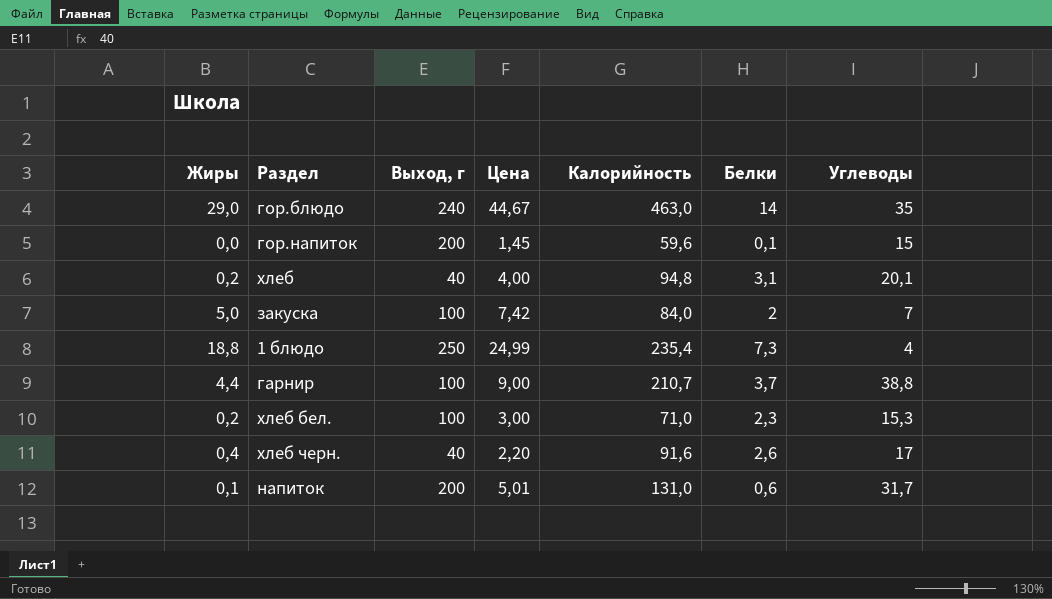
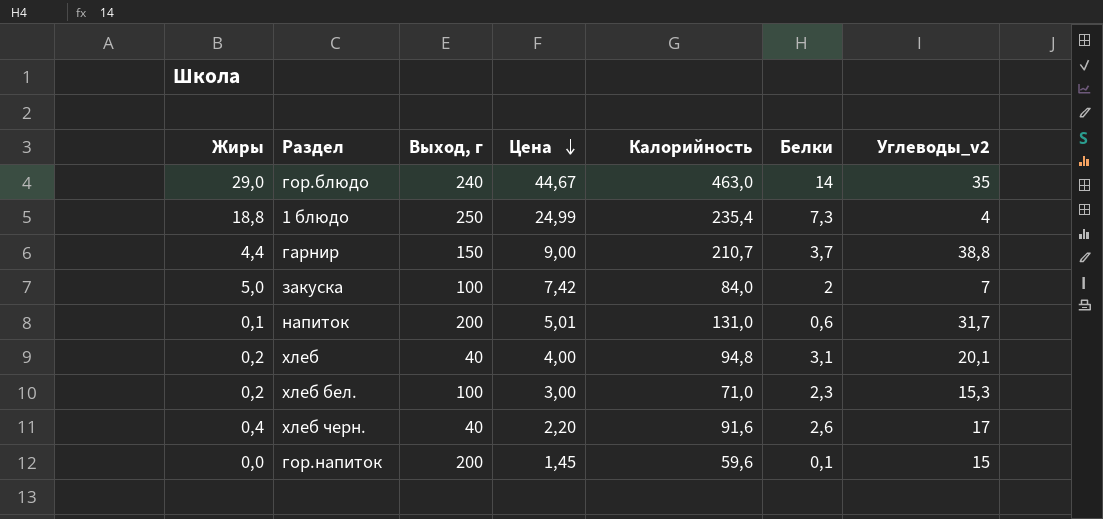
row order: none -> Цена descending
column name: Углеводы -> Углеводы_v2
гарнир | Выход, г: 100 -> 150

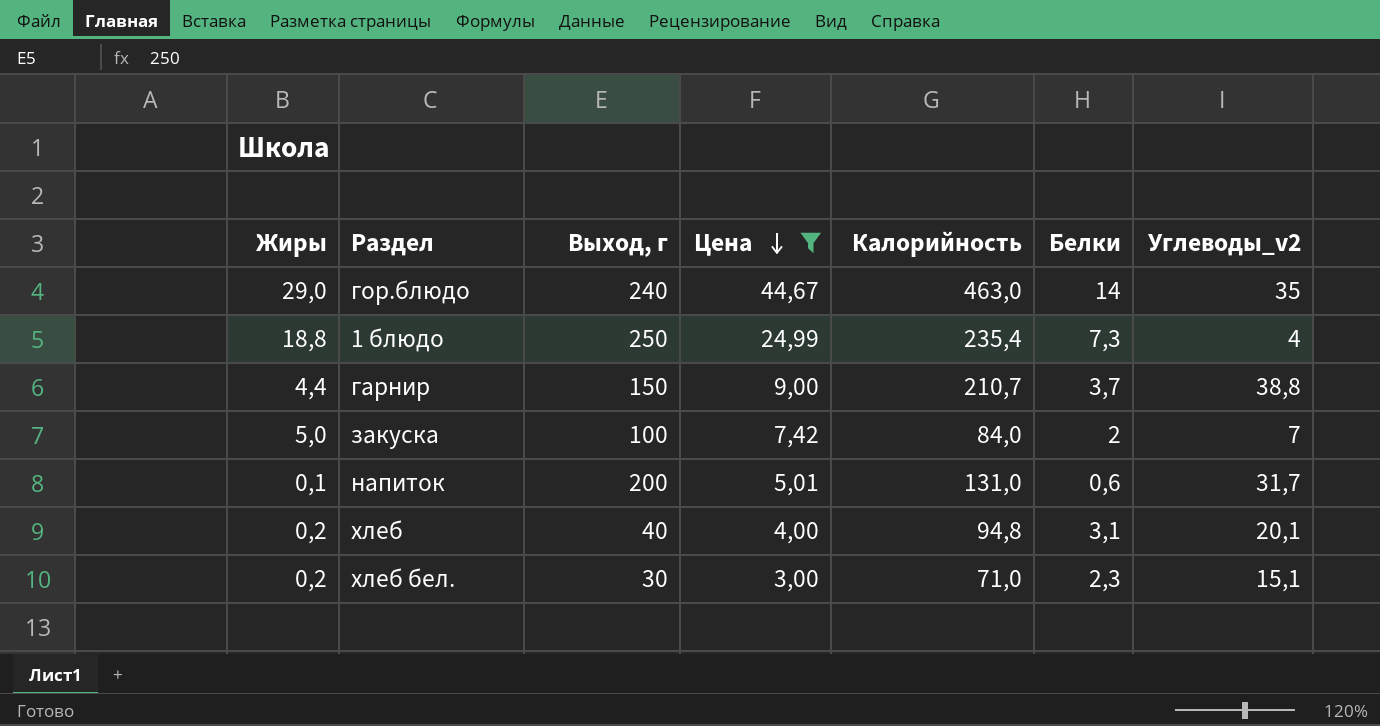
filter: none -> Цена >= 3,00
хлеб бел. | Выход, г: 100 -> 30
хлеб бел. | Углеводы_v2: 15,3 -> 15,1

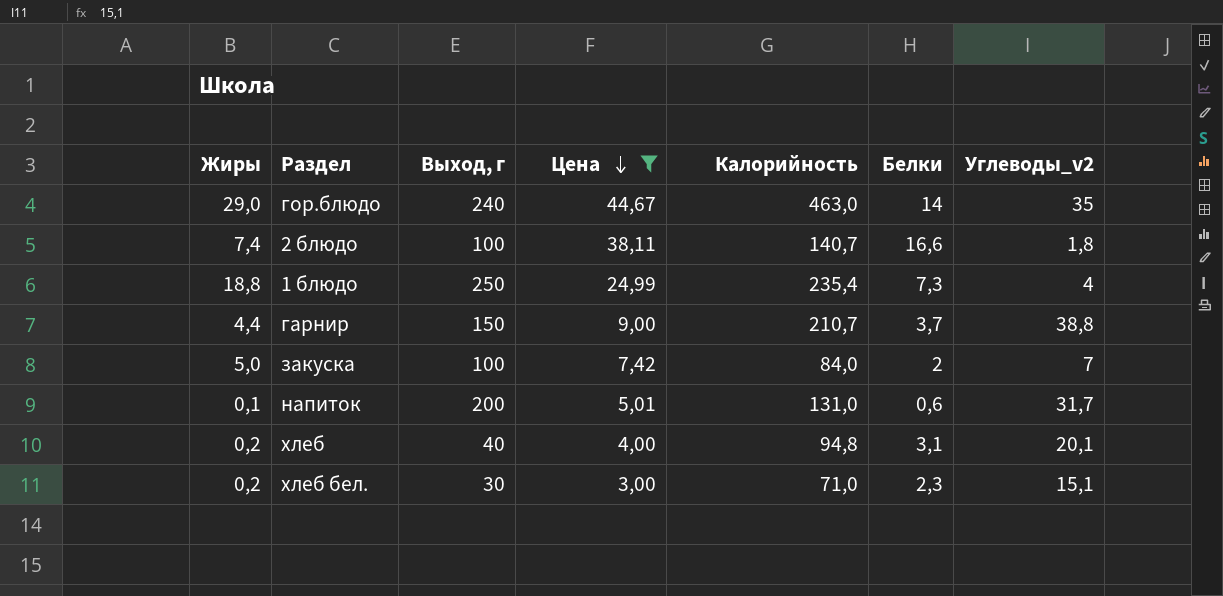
row 2 блюдо: none -> 7,4 | 100 | 38,11 | 140,7 | 16,6 | 1,8

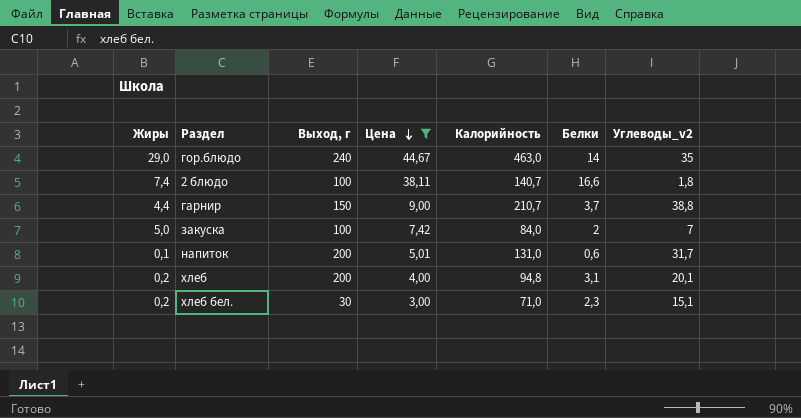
row 1 блюдо: 18,8 | 250 | 24,99 | 235,4 | 7,3 | 4 -> none
хлеб | Выход, г: 40 -> 200

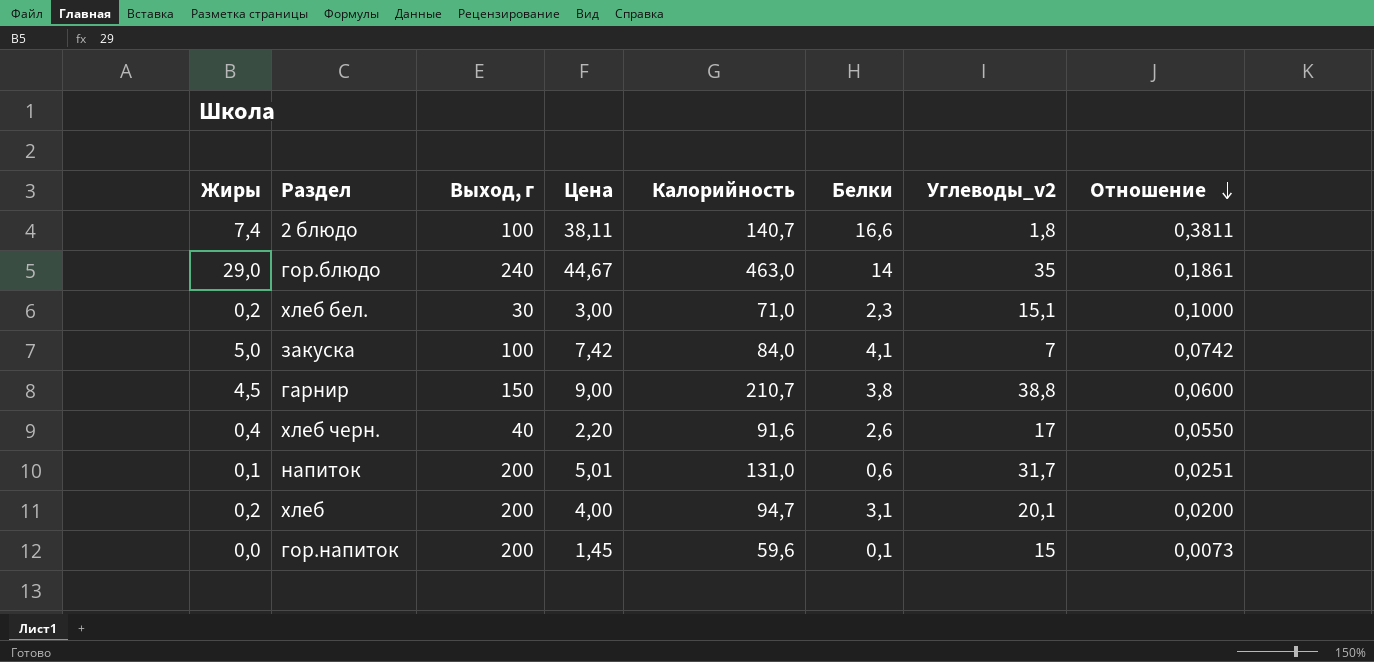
filter: Цена >= 3,00 -> none
row order: Цена descending -> Отношение descending
column Отношение | formula: none -> [Цена] / [Выход, г]
закуска | Белки: 2 -> 4,1
гарнир | Жиры: 4,4 -> 4,5
гарнир | Белки: 3,7 -> 3,8
хлеб | Калорийность: 94,8 -> 94,7

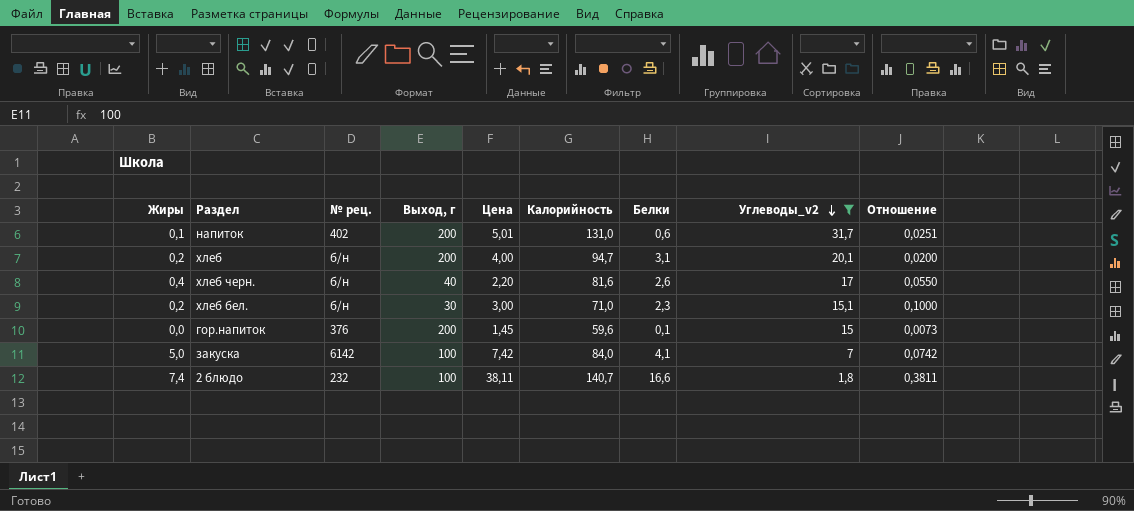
filter: none -> Углеводы_v2 <= 31,7
row order: Отношение descending -> Углеводы_v2 descending
column № рец. | position: none -> 3
хлеб черн. | Калорийность: 91,6 -> 81,6

